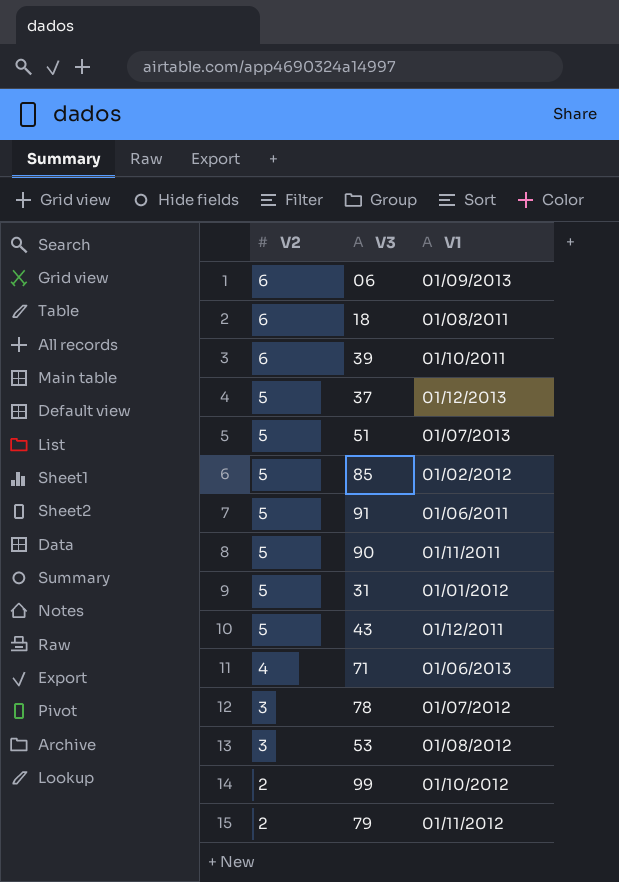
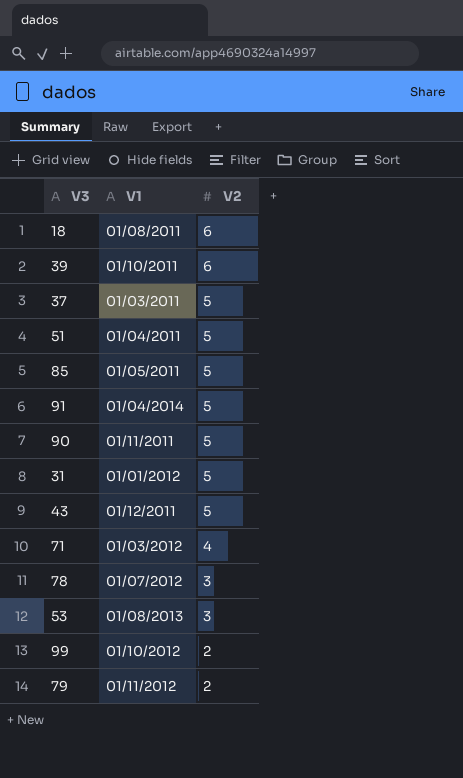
column V2 | position: 1 -> 3
row 06: 6 | 01/09/2013 -> none
37 | V1: 01/12/2013 -> 01/03/2011
51 | V1: 01/07/2013 -> 01/04/2011
85 | V1: 01/02/2012 -> 01/05/2011
91 | V1: 01/06/2011 -> 01/04/2014
71 | V1: 01/06/2013 -> 01/03/2012
53 | V1: 01/08/2012 -> 01/08/2013

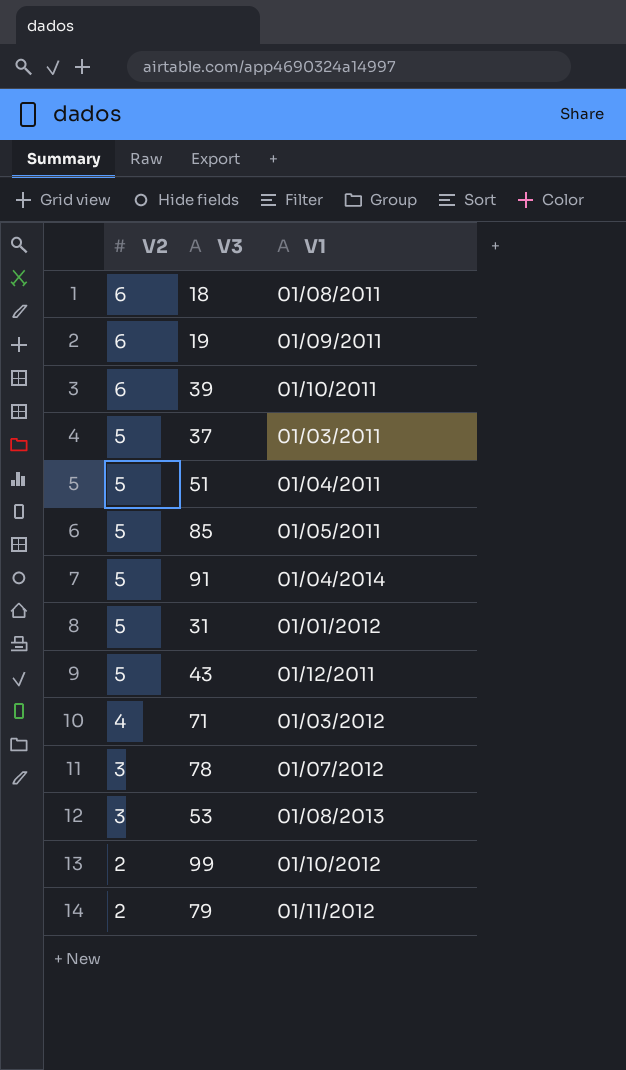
column V2 | position: 3 -> 1
row 90: 01/11/2011 | 5 -> none
row 19: none -> 6 | 01/09/2011

